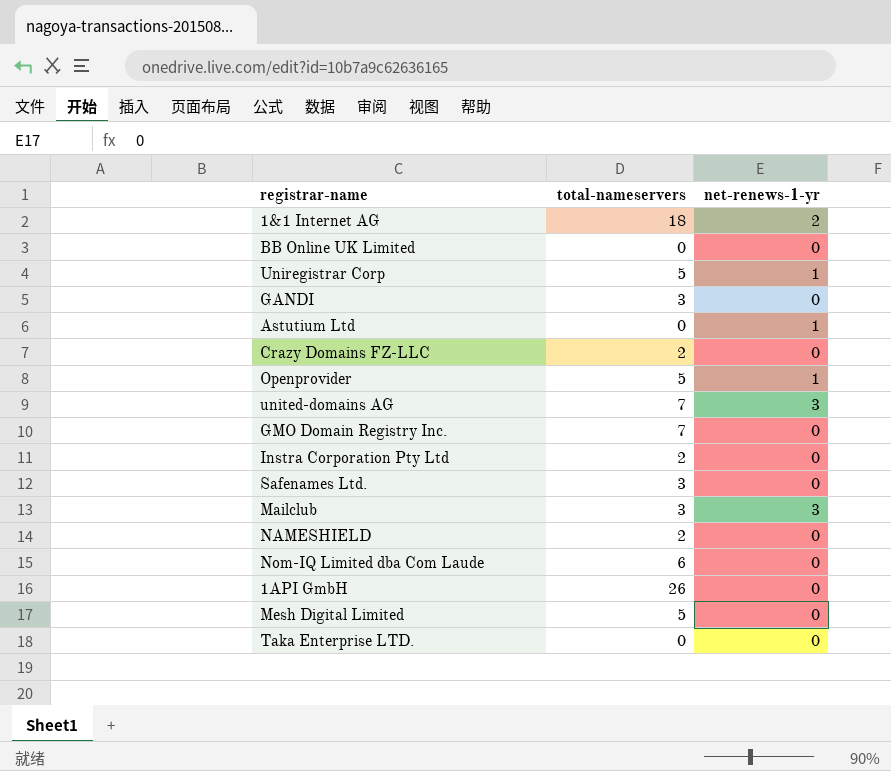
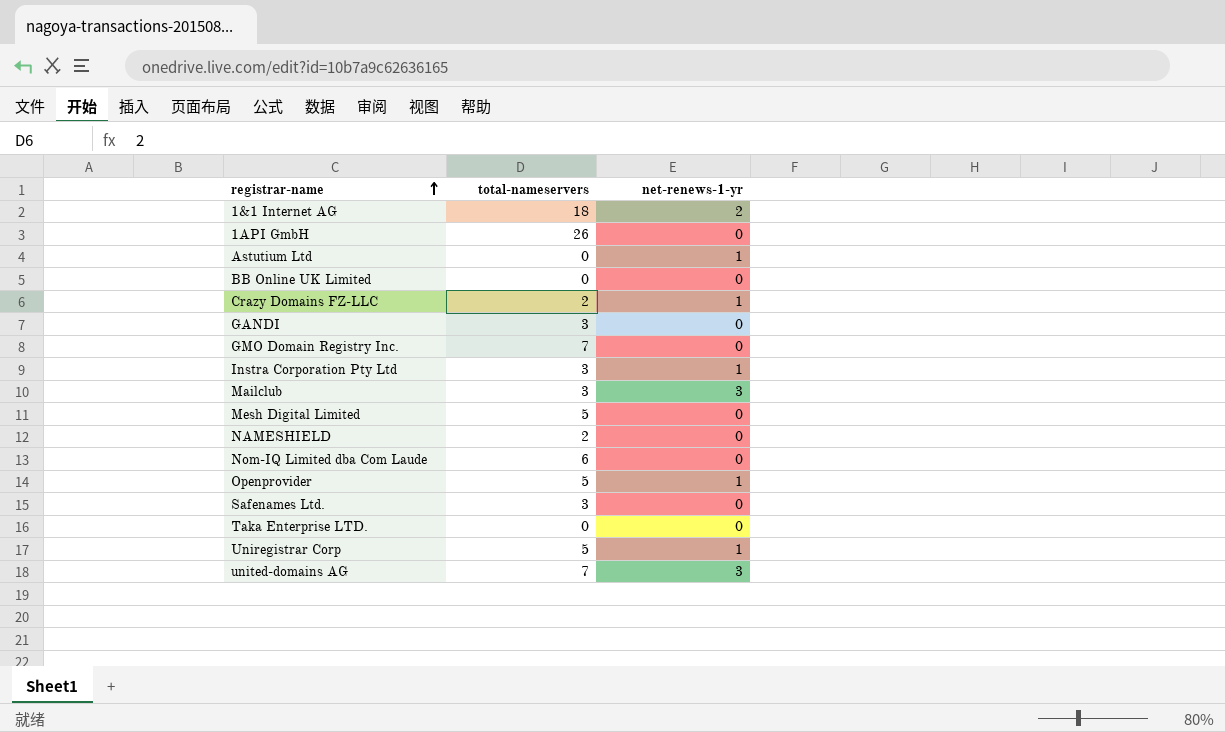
row order: none -> registrar-name ascending
Crazy Domains FZ-LLC | net-renews-1-yr: 0 -> 1
Instra Corporation Pty Ltd | total-nameservers: 2 -> 3
Instra Corporation Pty Ltd | net-renews-1-yr: 0 -> 1

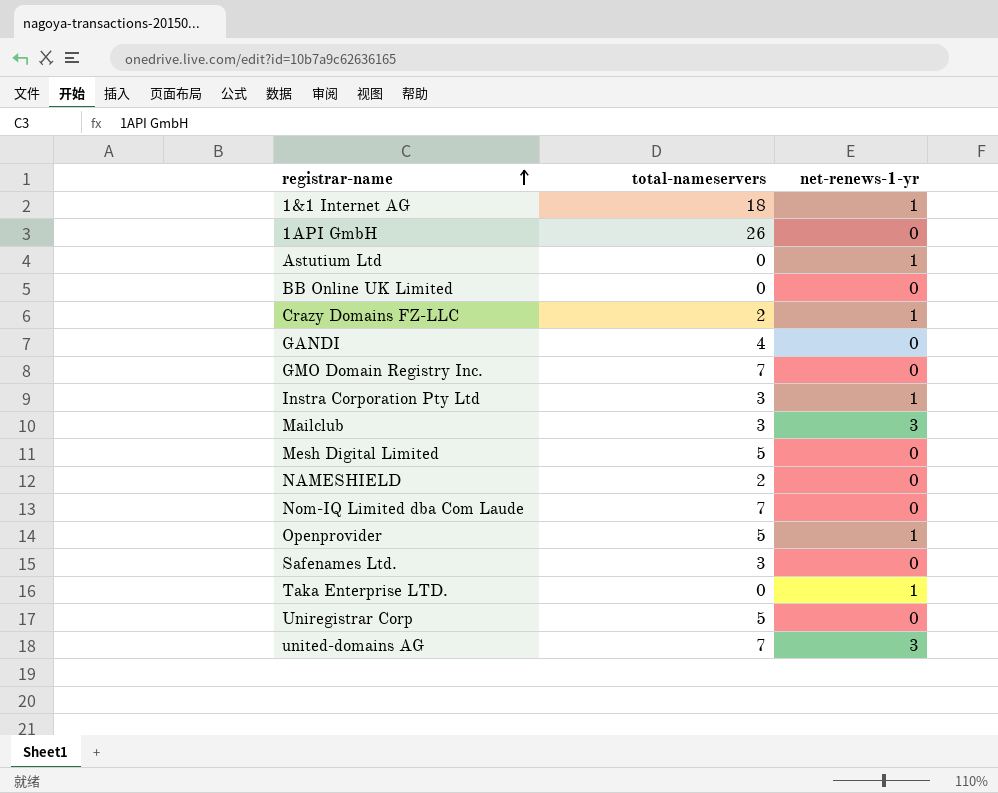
1&1 Internet AG | net-renews-1-yr: 2 -> 1
GANDI | total-nameservers: 3 -> 4
Nom-IQ Limited dba Com Laude | total-nameservers: 6 -> 7
Taka Enterprise LTD. | net-renews-1-yr: 0 -> 1
Uniregistrar Corp | net-renews-1-yr: 1 -> 0

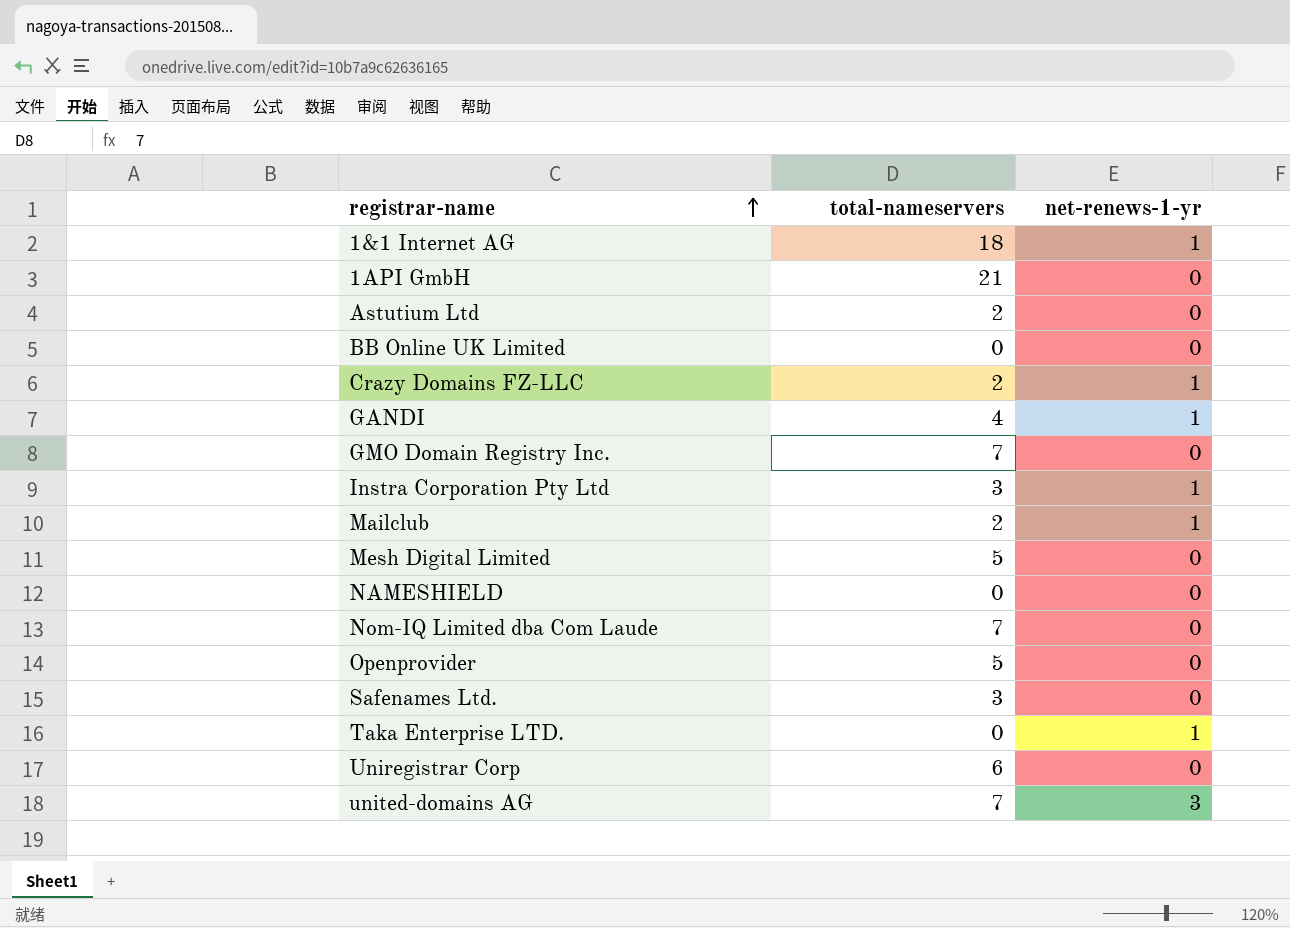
1API GmbH | total-nameservers: 26 -> 21
Astutium Ltd | total-nameservers: 0 -> 2
Astutium Ltd | net-renews-1-yr: 1 -> 0
GANDI | net-renews-1-yr: 0 -> 1
Mailclub | total-nameservers: 3 -> 2
Mailclub | net-renews-1-yr: 3 -> 1
NAMESHIELD | total-nameservers: 2 -> 0
Openprovider | net-renews-1-yr: 1 -> 0
Uniregistrar Corp | total-nameservers: 5 -> 6

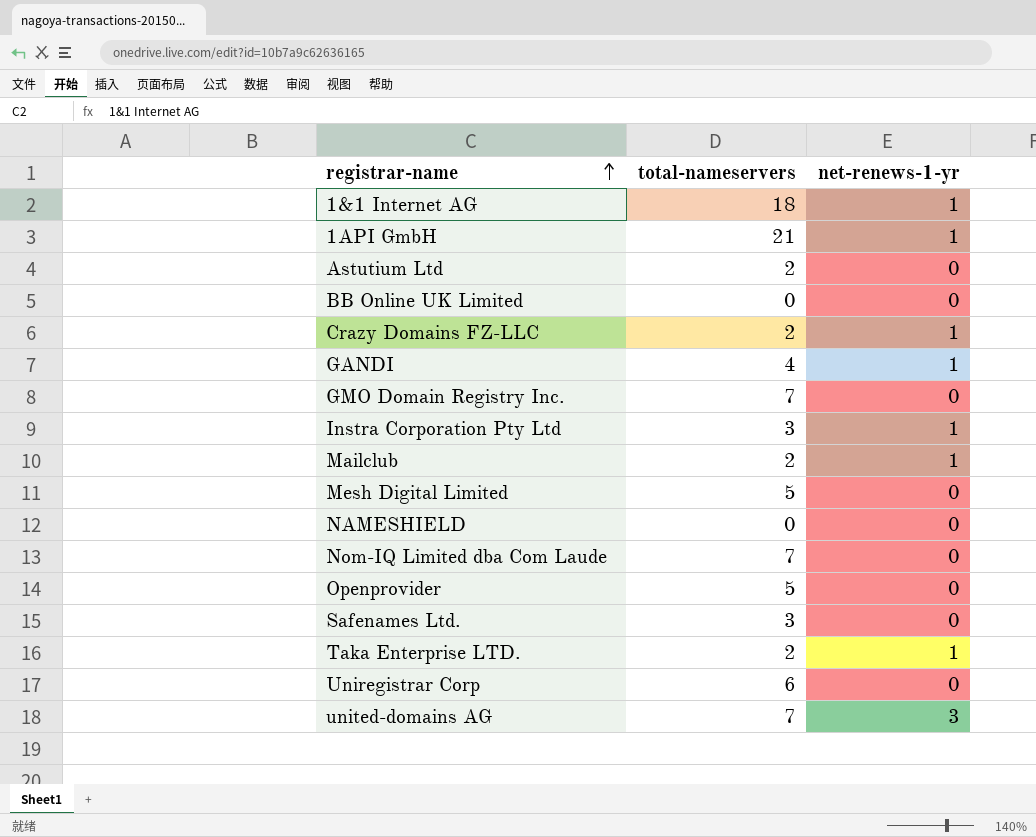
1API GmbH | net-renews-1-yr: 0 -> 1
Taka Enterprise LTD. | total-nameservers: 0 -> 2

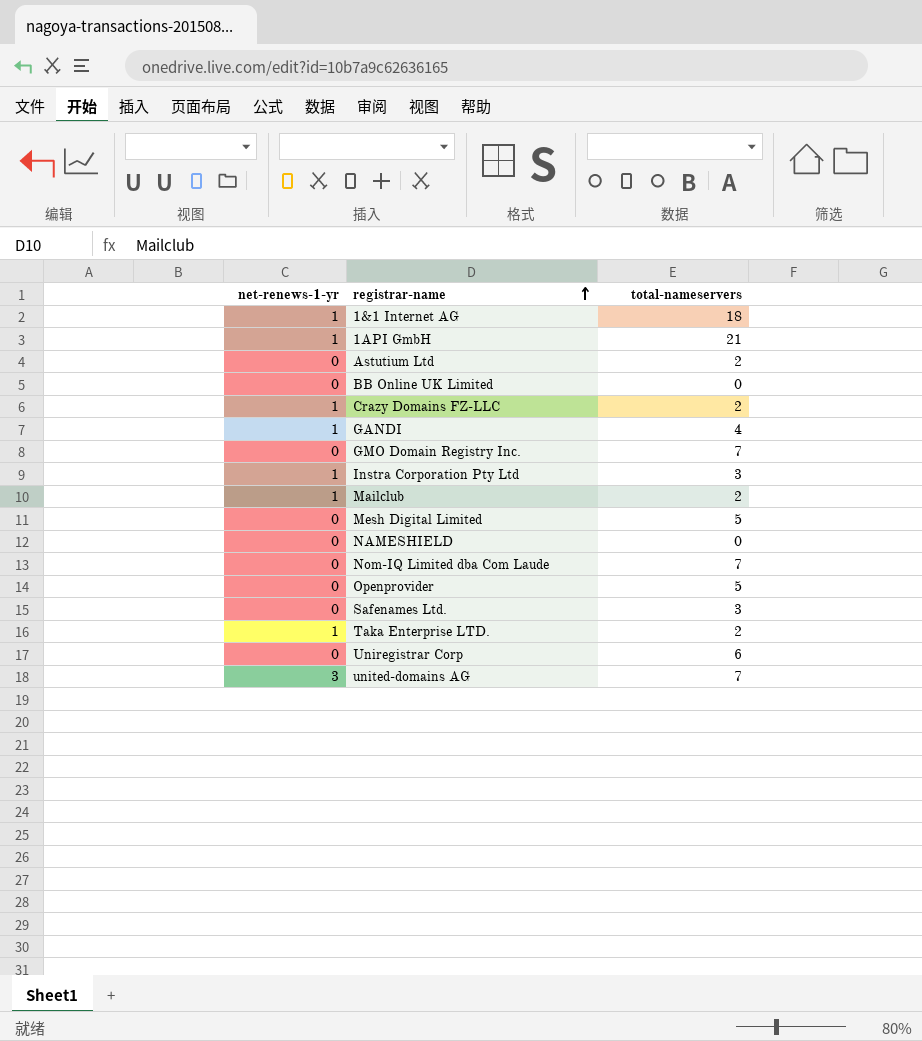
column net-renews-1-yr | position: 3 -> 1

